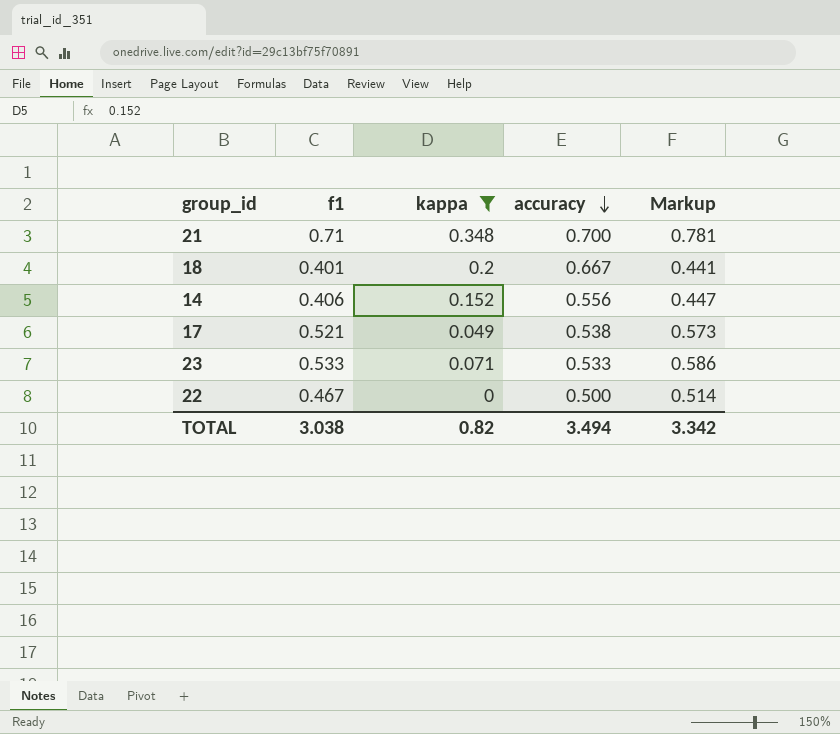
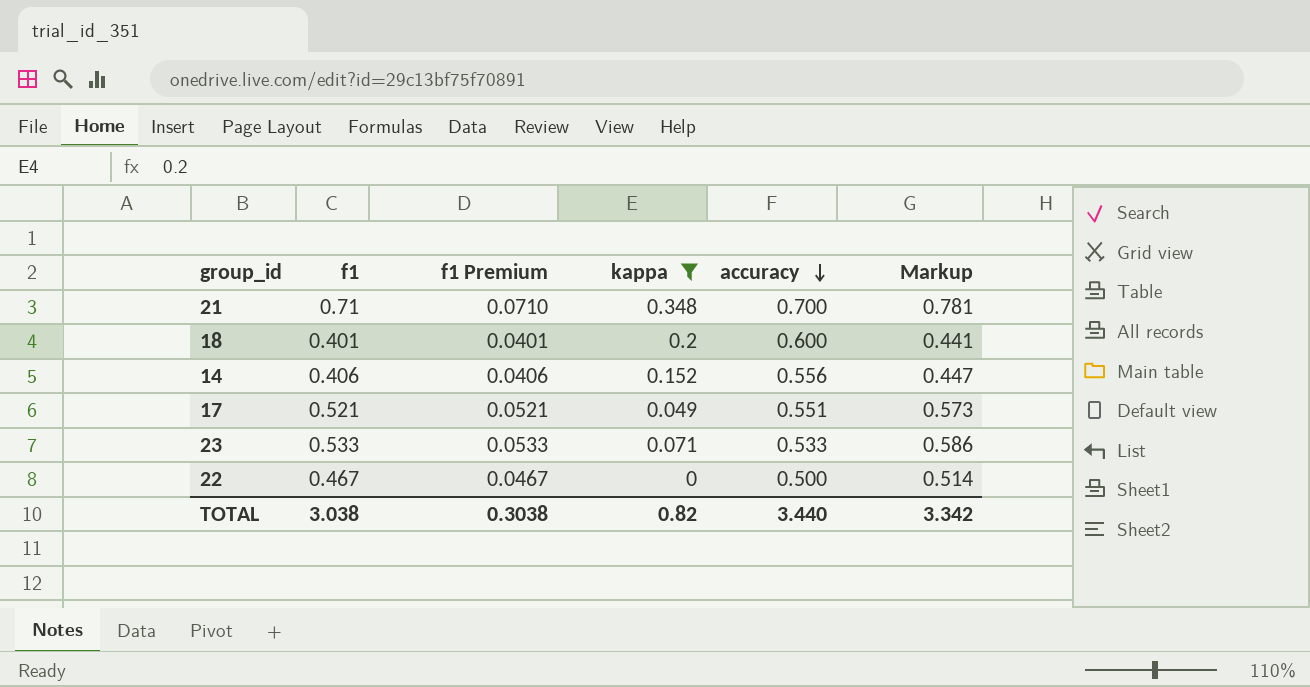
column f1 Premium | formula: none -> [f1] * 0.1
18 | accuracy: 0.667 -> 0.600
17 | accuracy: 0.538 -> 0.551
TOTAL | accuracy: 3.494 -> 3.440

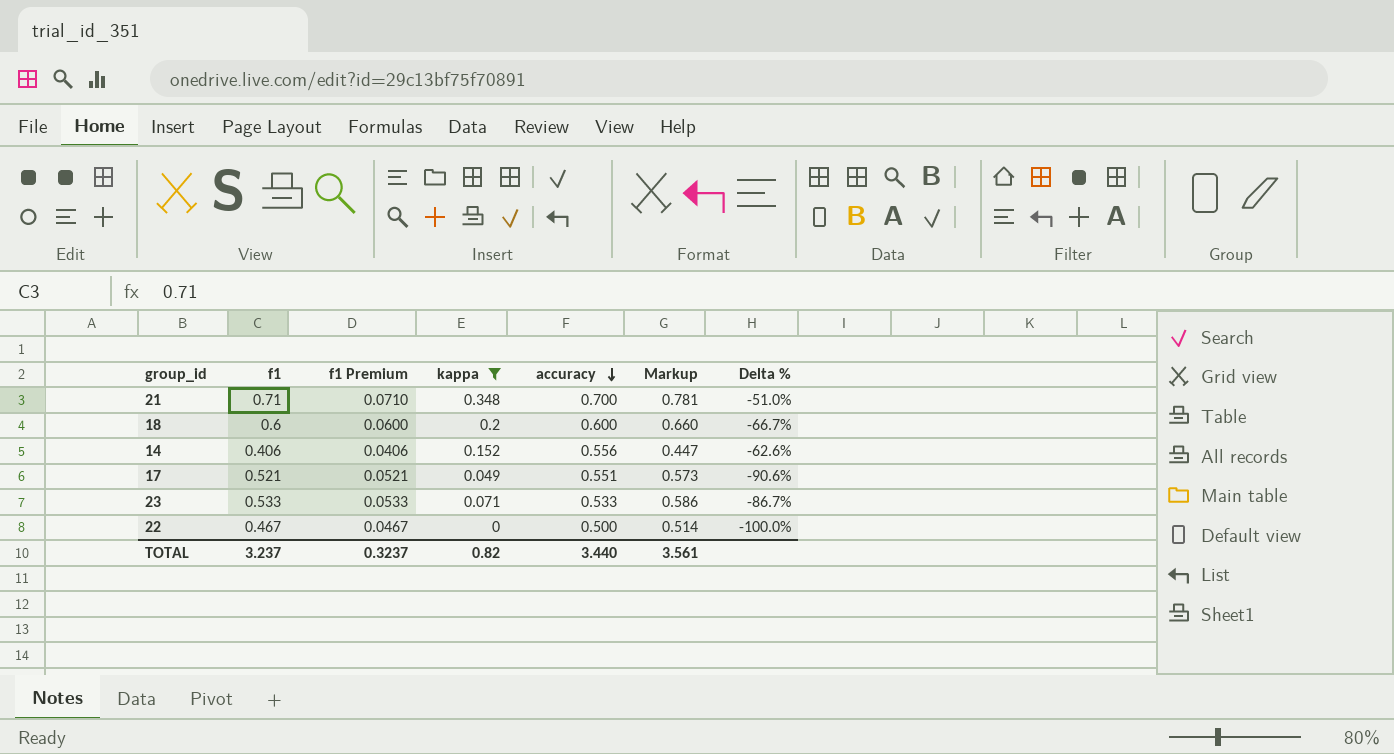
column Delta % | formula: none -> ([kappa] - [f1]) / [f1]
18 | f1: 0.401 -> 0.6
18 | f1 Premium: 0.0401 -> 0.0600
18 | Markup: 0.441 -> 0.660
TOTAL | f1: 3.038 -> 3.237
TOTAL | f1 Premium: 0.3038 -> 0.3237
TOTAL | Markup: 3.342 -> 3.561

